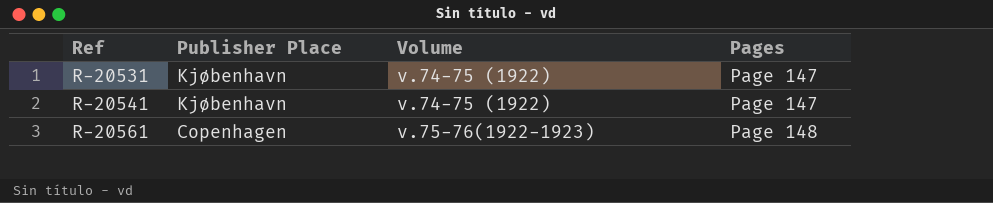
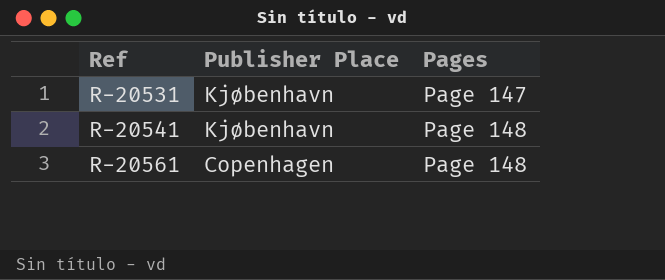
column Volume | position: 3 -> none
R-20541 | Pages: Page 147 -> Page 148

